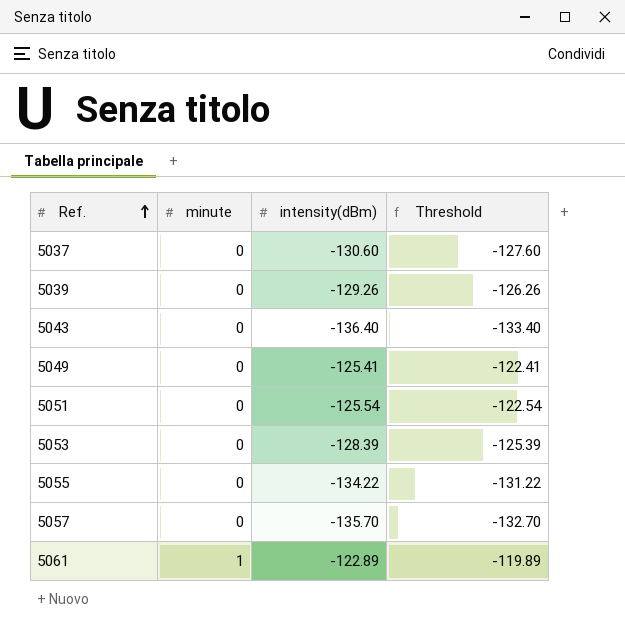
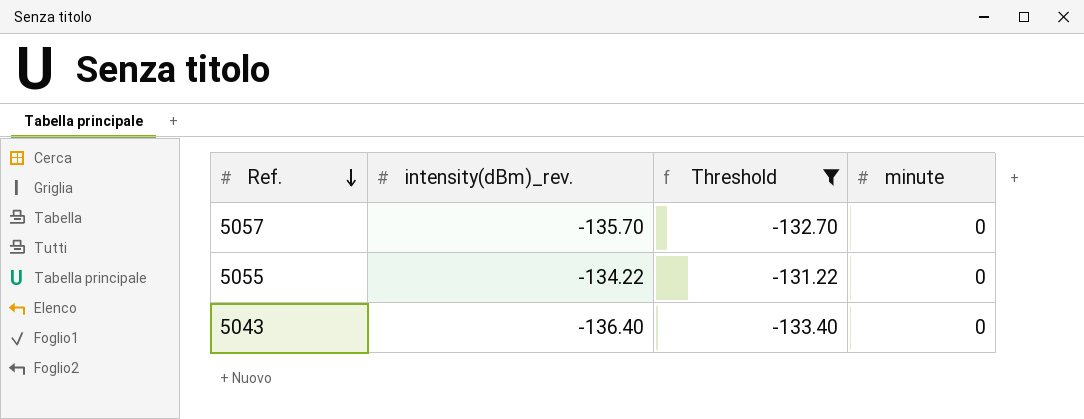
filter: none -> Threshold <= -131.22
row order: Ref. ascending -> Ref. descending
column name: intensity(dBm) -> intensity(dBm)_rev.
column minute | position: 2 -> 4

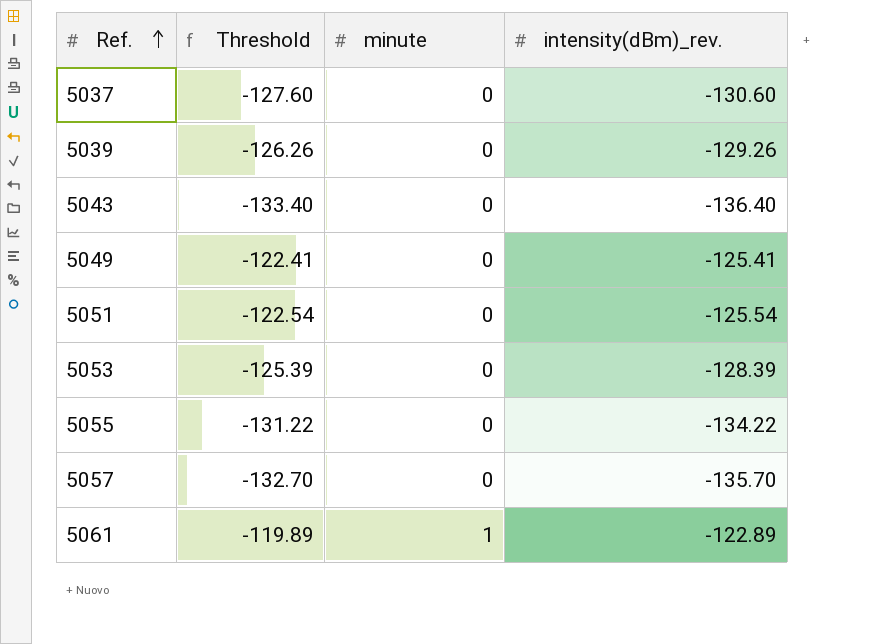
filter: Threshold <= -131.22 -> none
row order: Ref. descending -> Ref. ascending
column intensity(dBm)_rev. | position: 2 -> 4

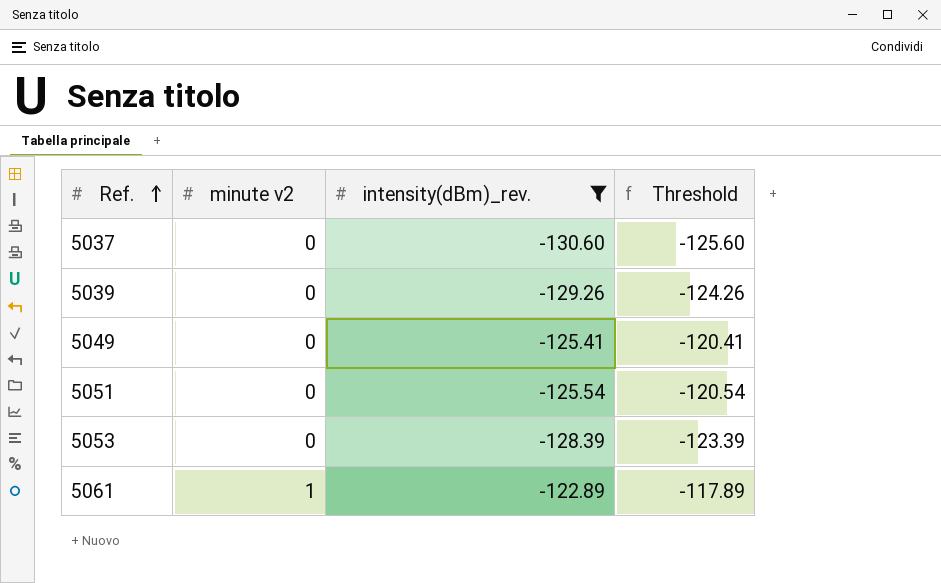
filter: none -> intensity(dBm)_rev. >= -130.60
column name: minute -> minute v2
column Threshold | formula: [intensity(dBm)_rev.] + 3 -> [intensity(dBm)_rev.] + 5
column Threshold | position: 2 -> 4

